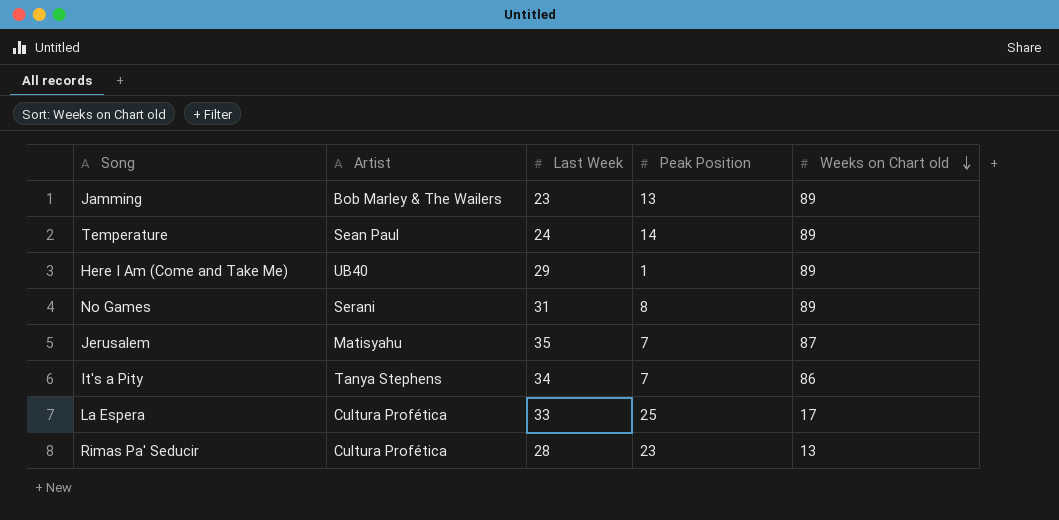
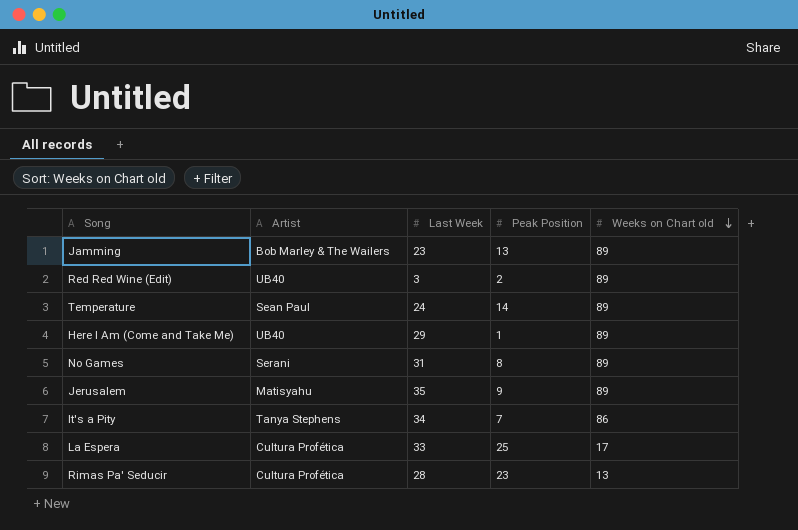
row Red Red Wine (Edit): none -> UB40 | 3 | 2 | 89
Jerusalem | Peak Position: 7 -> 9
Jerusalem | Weeks on Chart old: 87 -> 89

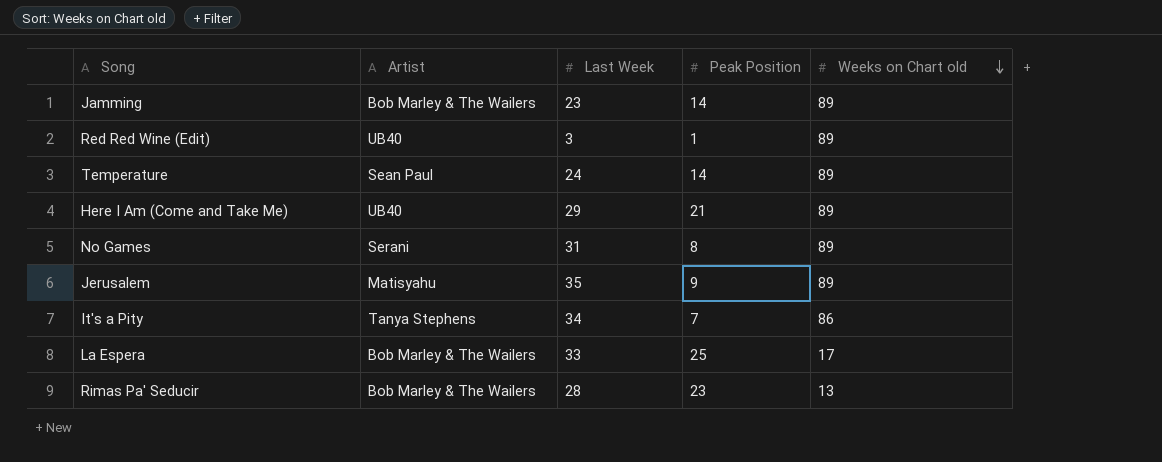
Jamming | Peak Position: 13 -> 14
Red Red Wine (Edit) | Peak Position: 2 -> 1
Here I Am (Come and Take Me) | Peak Position: 1 -> 21
La Espera | Artist: Cultura Profética -> Bob Marley & The Wailers
Rimas Pa' Seducir | Artist: Cultura Profética -> Bob Marley & The Wailers

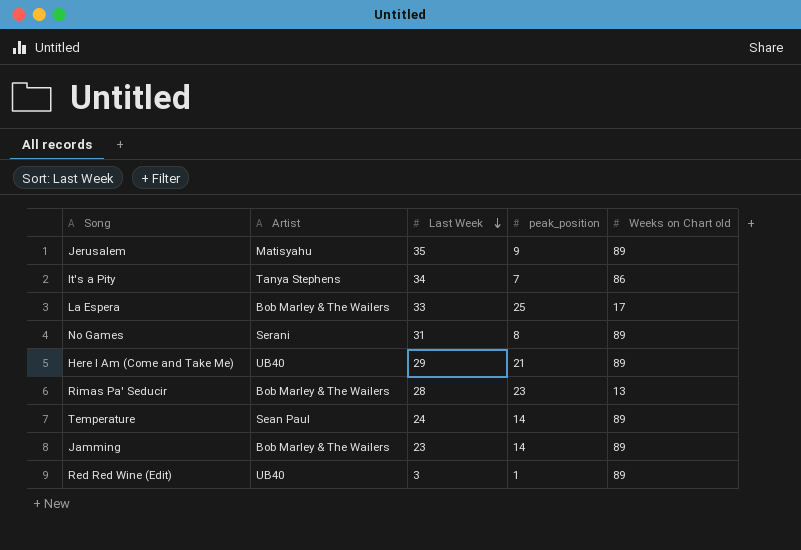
row order: Weeks on Chart old descending -> Last Week descending
column name: Peak Position -> peak_position

